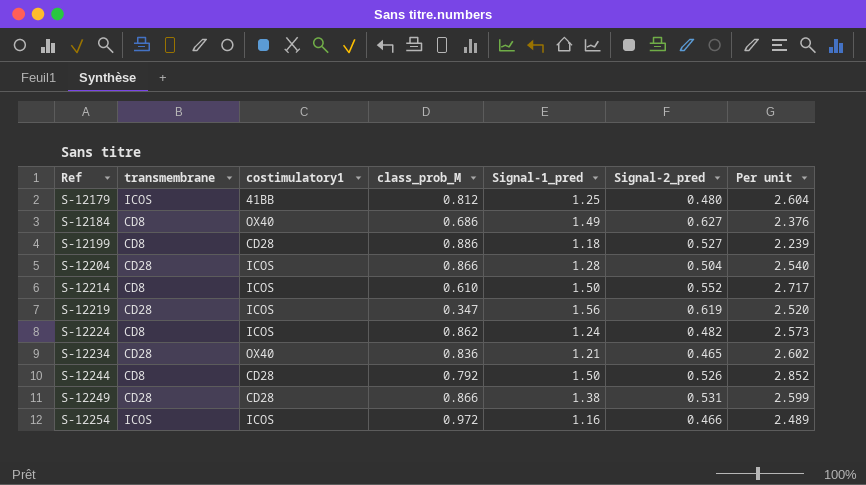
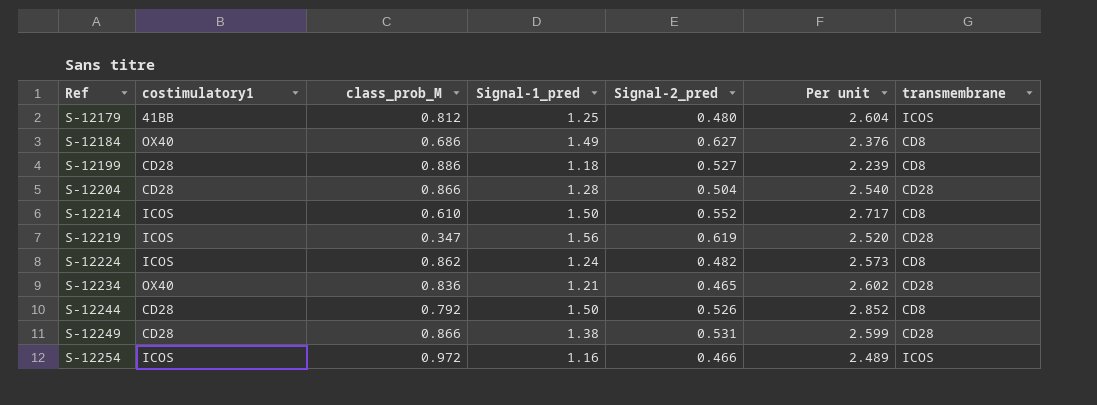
column transmembrane | position: 2 -> 7
S-12204 | costimulatory1: ICOS -> CD28

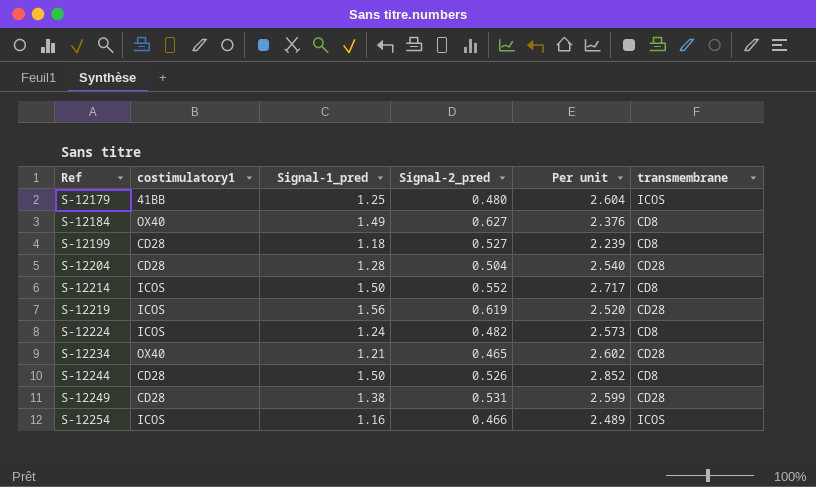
column class_prob_M | position: 3 -> none

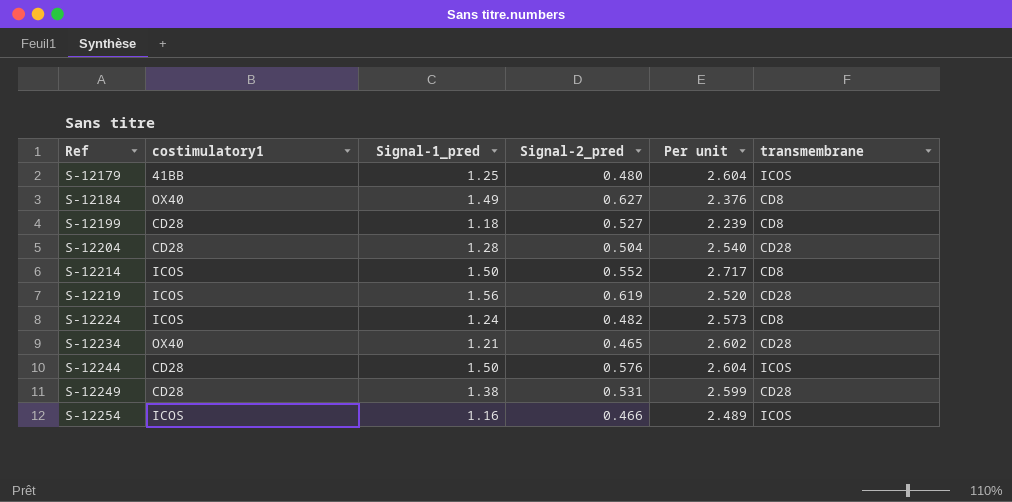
S-12244 | Signal-2_pred: 0.526 -> 0.576
S-12244 | Per unit: 2.852 -> 2.604
S-12244 | transmembrane: CD8 -> ICOS

